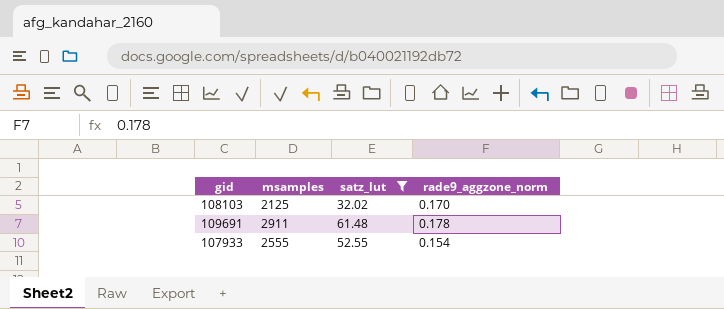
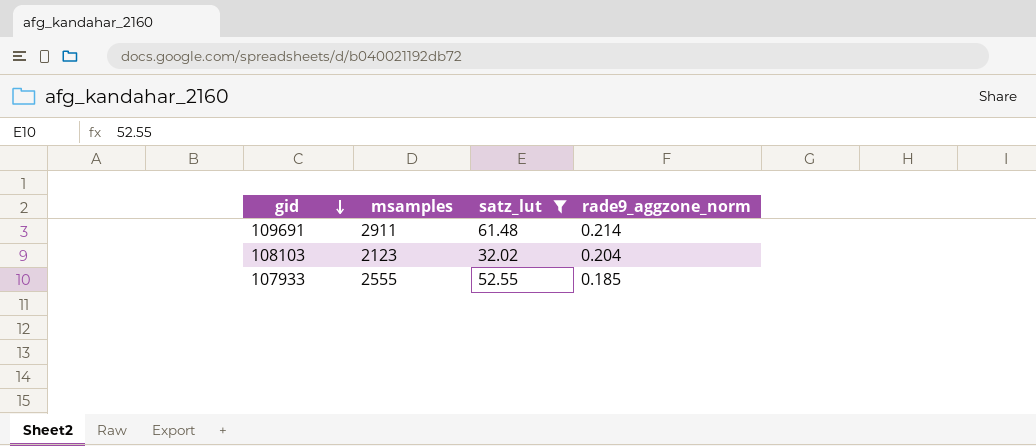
row order: none -> gid descending
109691 | rade9_aggzone_norm: 0.178 -> 0.214
108103 | msamples: 2125 -> 2123
108103 | rade9_aggzone_norm: 0.170 -> 0.204
107933 | rade9_aggzone_norm: 0.154 -> 0.185

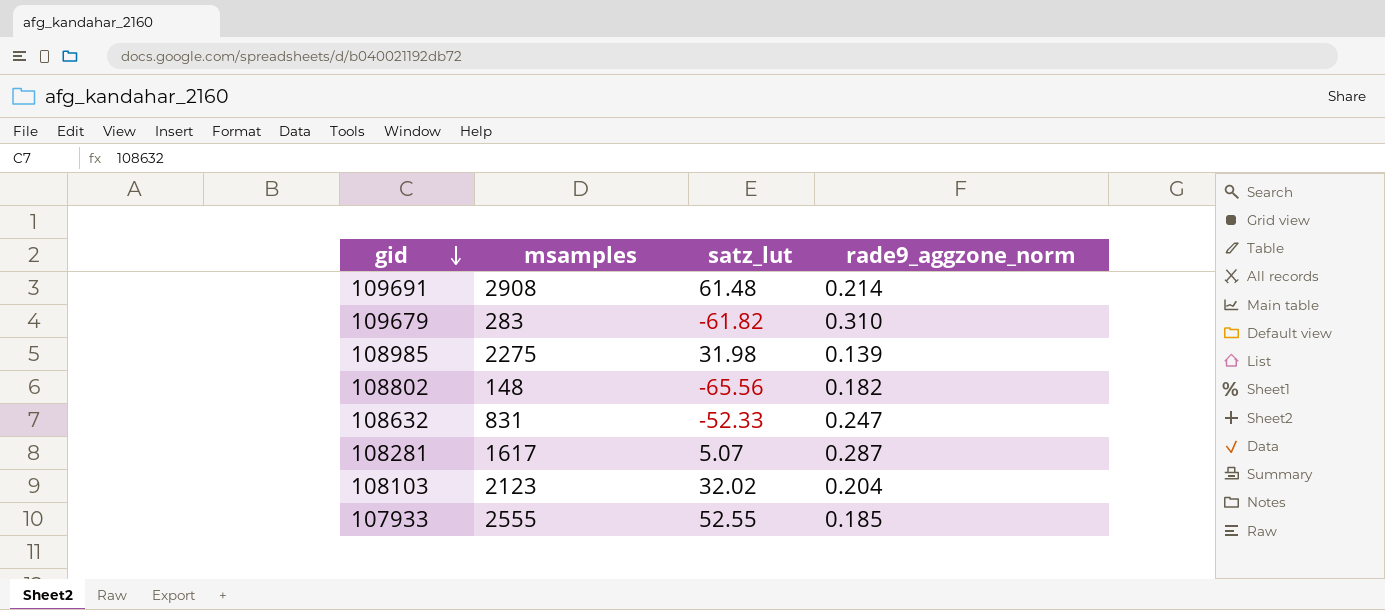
filter: satz_lut >= 32.02 -> none
109691 | msamples: 2911 -> 2908

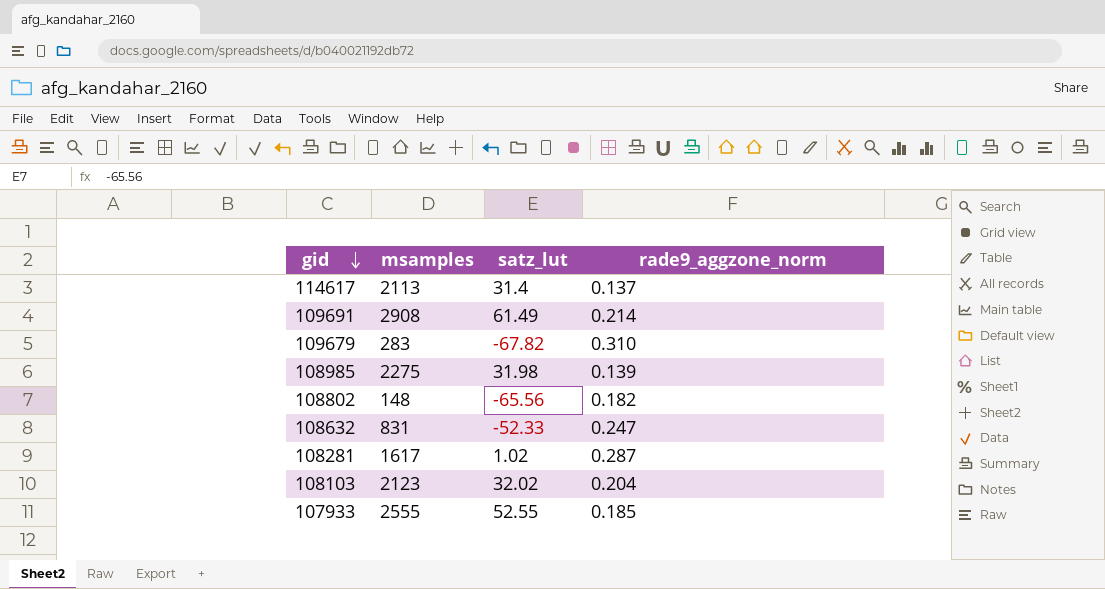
row 114617: none -> 2113 | 31.4 | 0.137
109691 | satz_lut: 61.48 -> 61.49
109679 | satz_lut: -61.82 -> -67.82
108281 | satz_lut: 5.07 -> 1.02

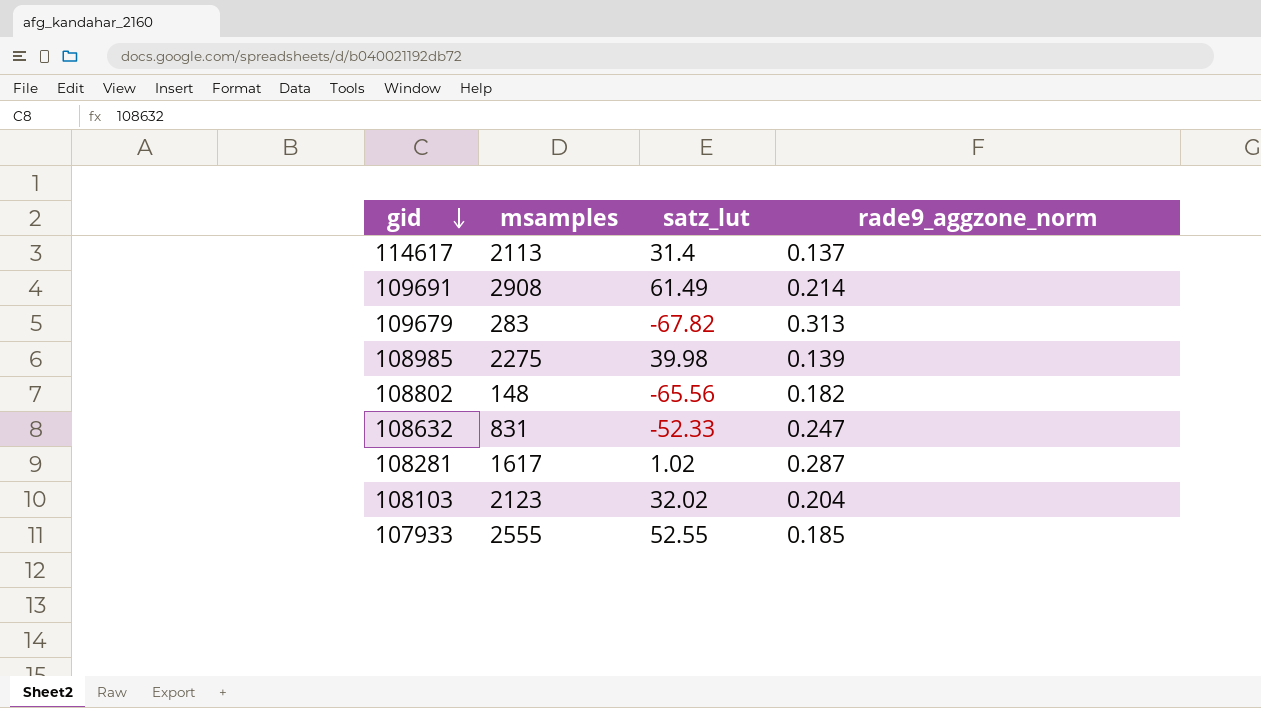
109679 | rade9_aggzone_norm: 0.310 -> 0.313
108985 | satz_lut: 31.98 -> 39.98

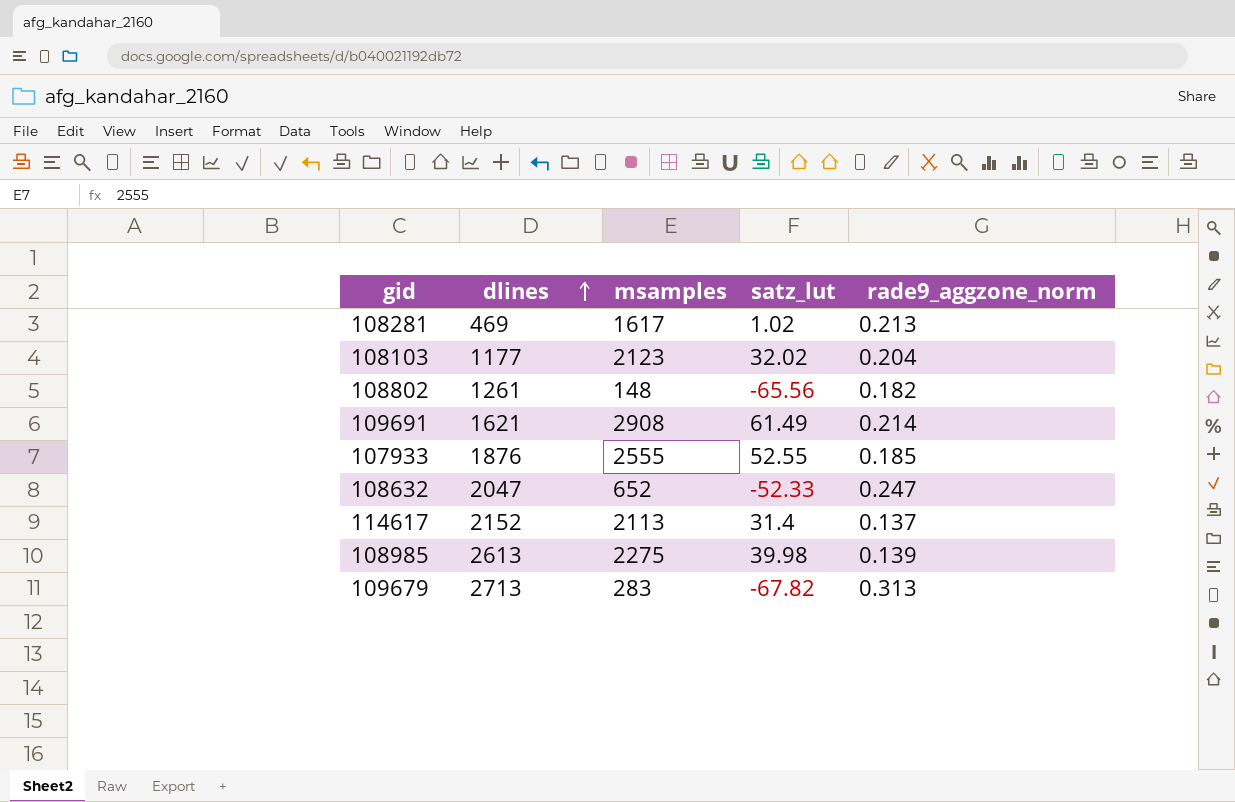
row order: gid descending -> dlines ascending
column dlines | position: none -> 2
108281 | rade9_aggzone_norm: 0.287 -> 0.213
108632 | msamples: 831 -> 652

